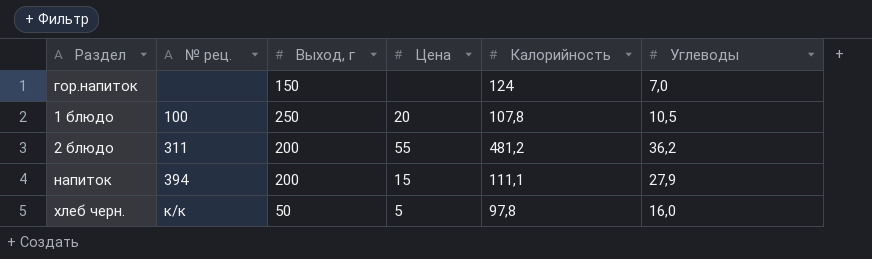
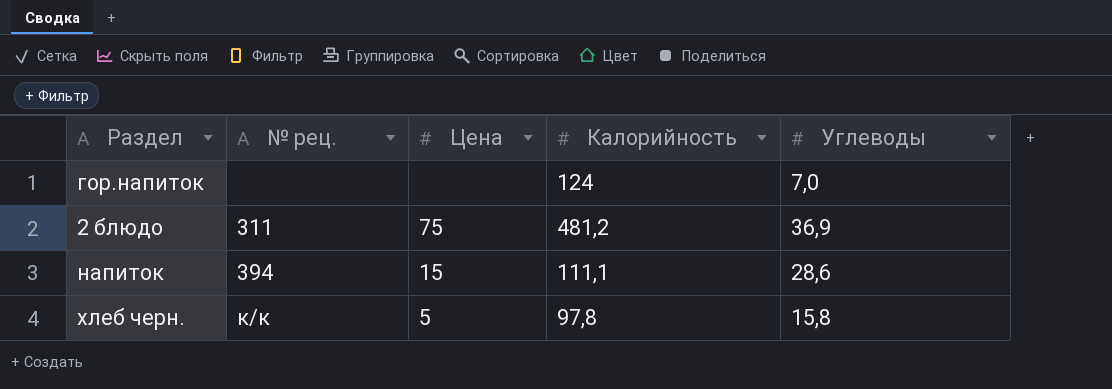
column Выход, г | position: 3 -> none
row 1 блюдо: 100 | 250 | 20 | 107,8 | 10,5 -> none
2 блюдо | Цена: 55 -> 75
2 блюдо | Углеводы: 36,2 -> 36,9
напиток | Углеводы: 27,9 -> 28,6
хлеб черн. | Углеводы: 16,0 -> 15,8

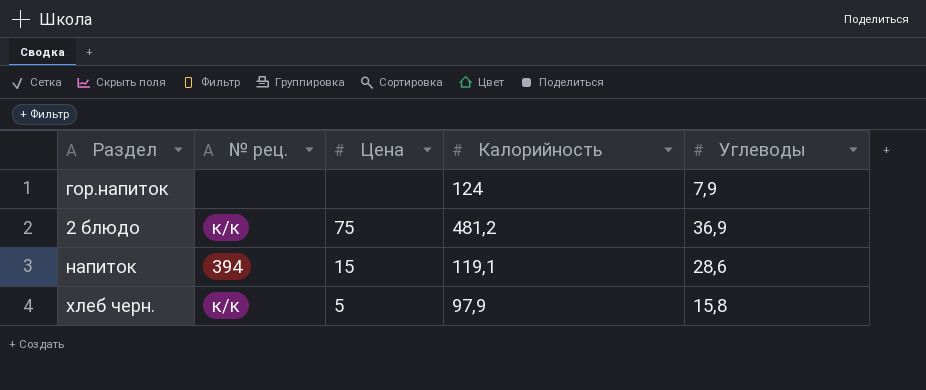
гор.напиток | Углеводы: 7,0 -> 7,9
2 блюдо | № рец.: 311 -> к/к
напиток | Калорийность: 111,1 -> 119,1
хлеб черн. | Калорийность: 97,8 -> 97,9

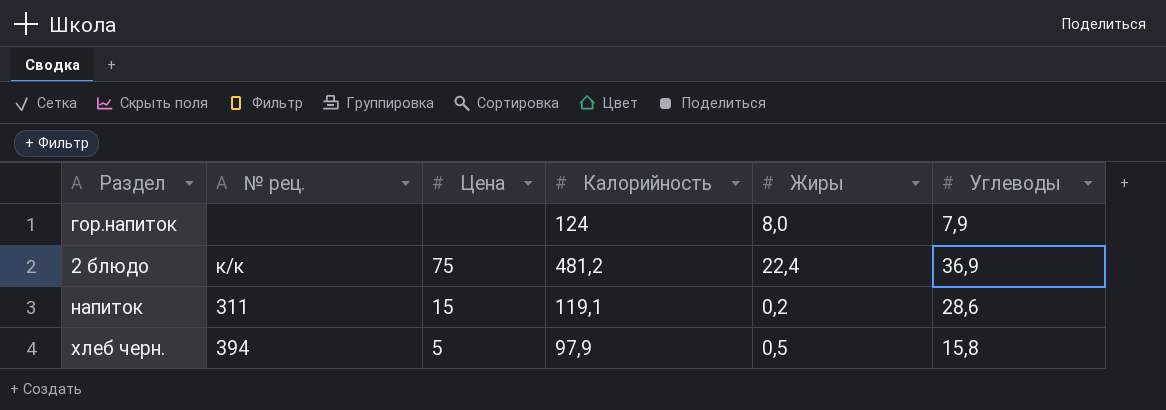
column Жиры | position: none -> 5
напиток | № рец.: 394 -> 311
хлеб черн. | № рец.: к/к -> 394

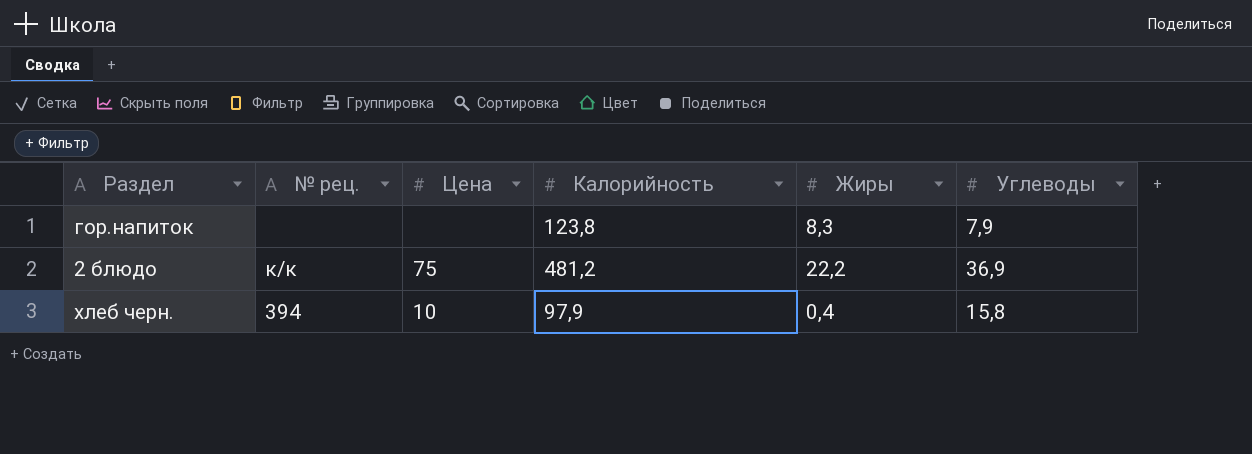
row напиток: 311 | 15 | 119,1 | 0,2 | 28,6 -> none
гор.напиток | Калорийность: 124 -> 123,8
гор.напиток | Жиры: 8,0 -> 8,3
2 блюдо | Жиры: 22,4 -> 22,2
хлеб черн. | Цена: 5 -> 10
хлеб черн. | Жиры: 0,5 -> 0,4

